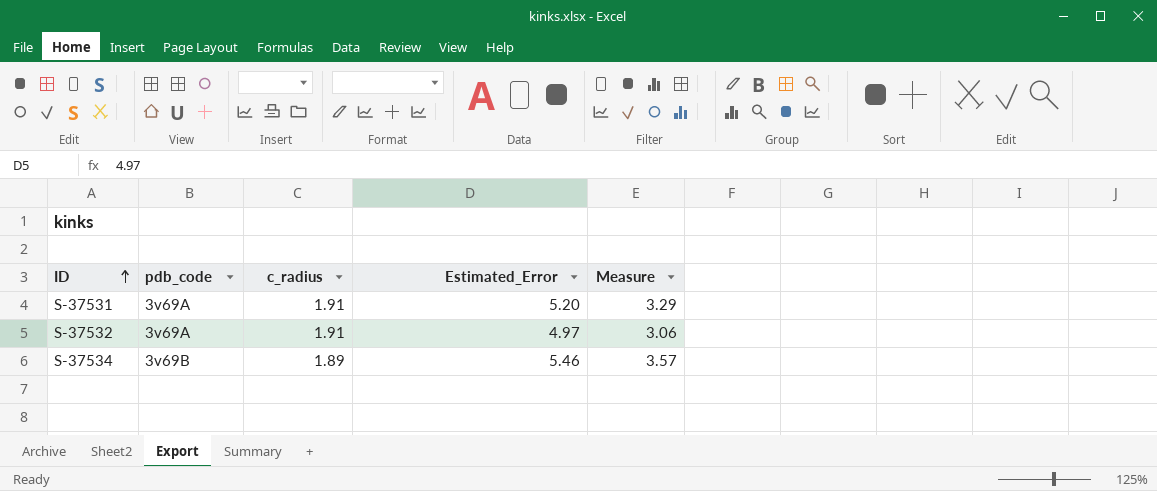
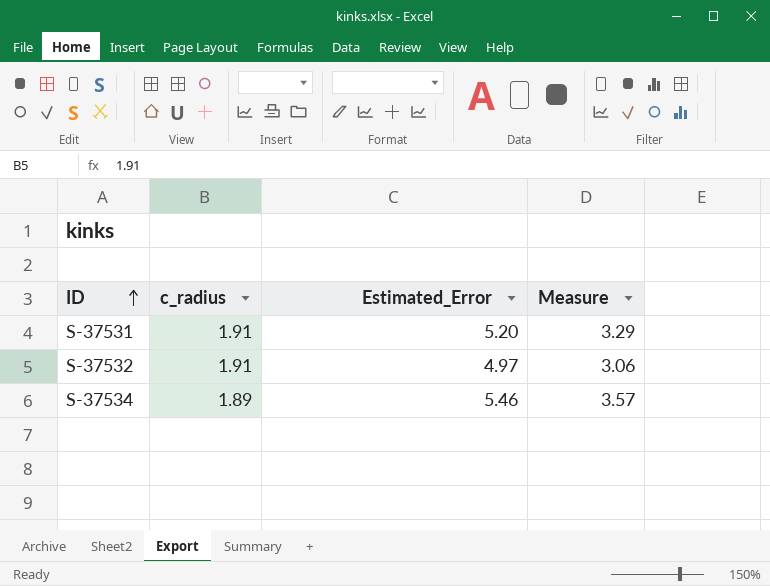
column pdb_code | position: 2 -> none

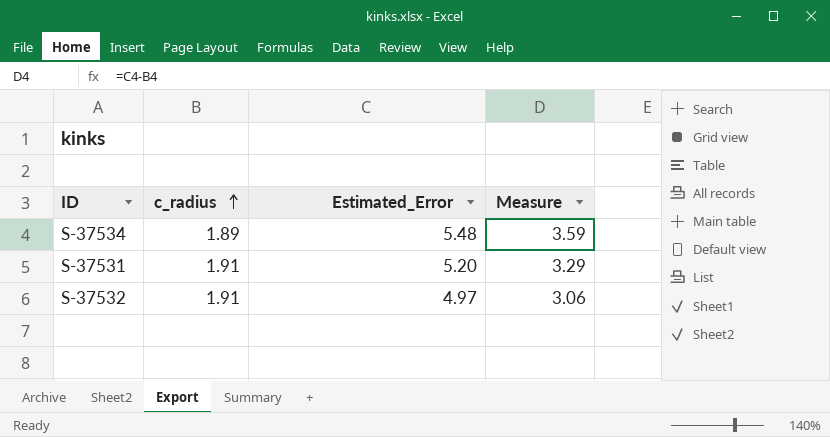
row order: ID ascending -> c_radius ascending
S-37534 | Estimated_Error: 5.46 -> 5.48
S-37534 | Measure: 3.57 -> 3.59

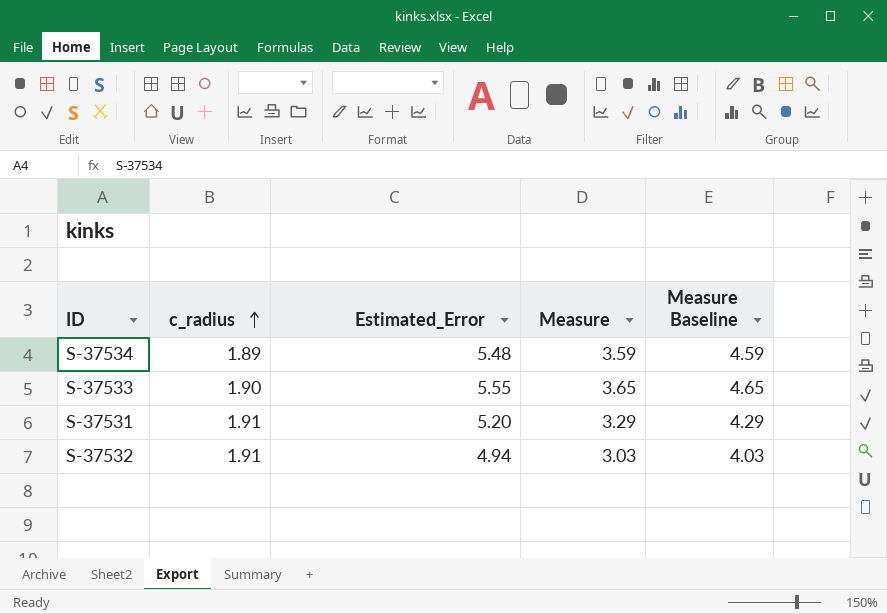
column Measure Baseline | formula: none -> [Measure] + 1
row S-37533: none -> 1.90 | 5.55 | 3.65 | 4.65
S-37532 | Estimated_Error: 4.97 -> 4.94
S-37532 | Measure: 3.06 -> 3.03

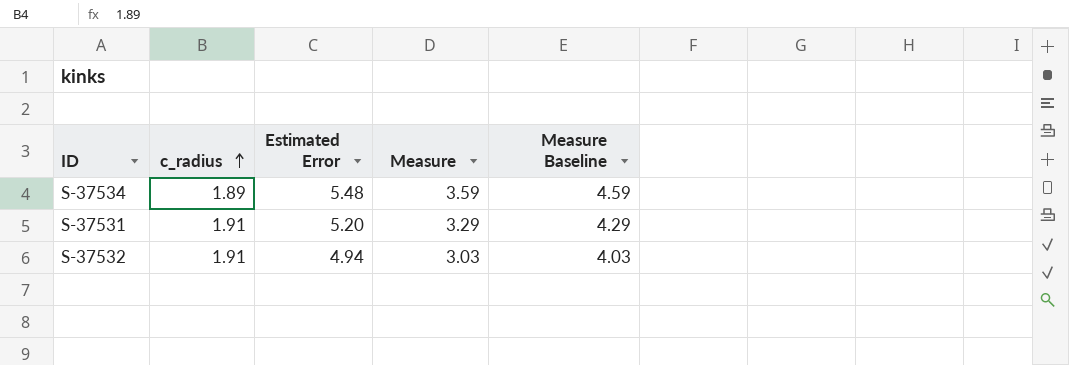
column name: Estimated_Error -> Estimated Error
row S-37533: 1.90 | 5.55 | 3.65 | 4.65 -> none

